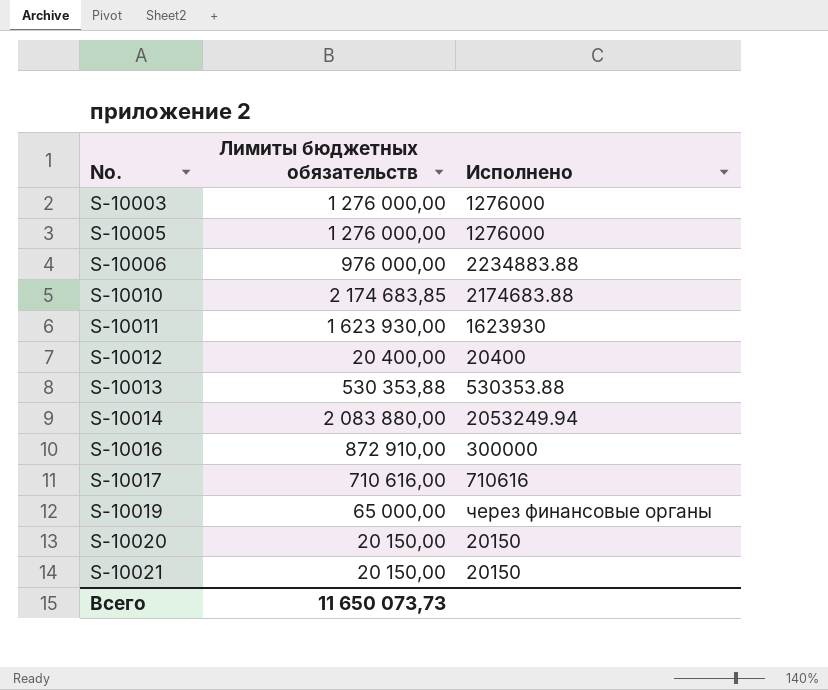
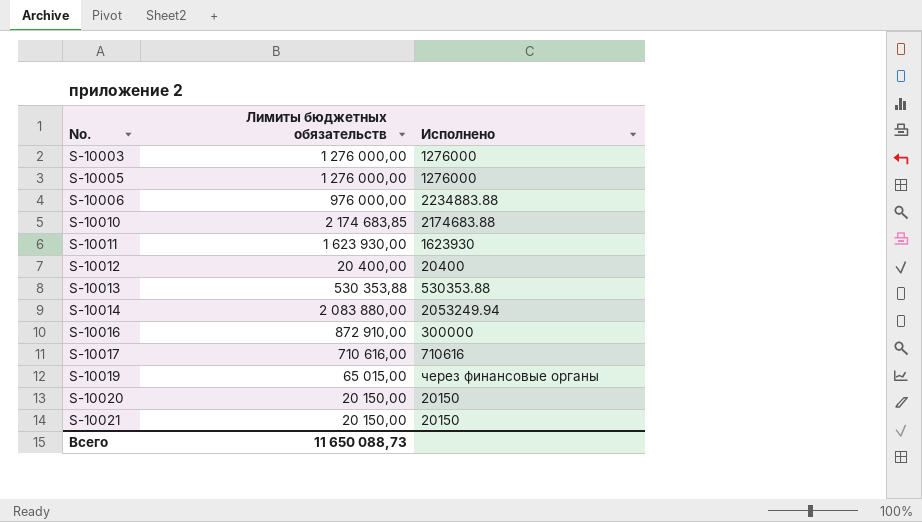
S-10019 | Лимиты бюджетных обязательств: 65 000,00 -> 65 015,00
Всего | Лимиты бюджетных обязательств: 11 650 073,73 -> 11 650 088,73

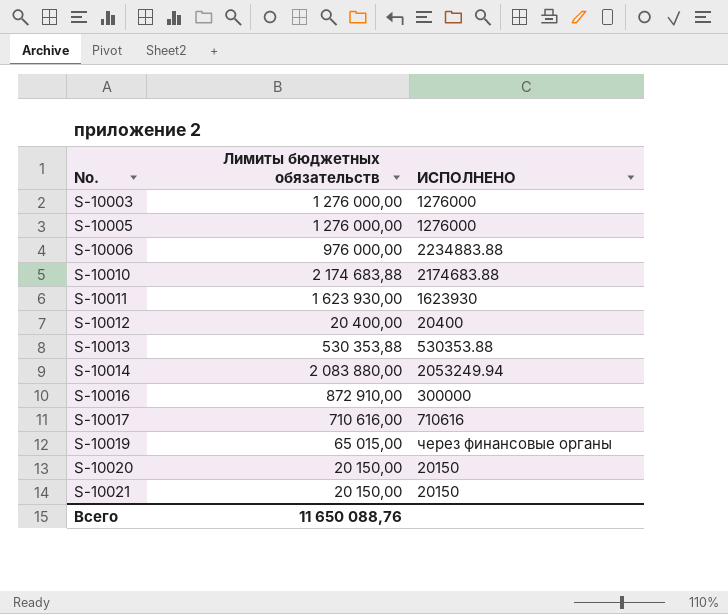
column name: Исполнено -> ИСПОЛНЕНО
S-10010 | Лимиты бюджетных обязательств: 2 174 683,85 -> 2 174 683,88
Всего | Лимиты бюджетных обязательств: 11 650 088,73 -> 11 650 088,76

